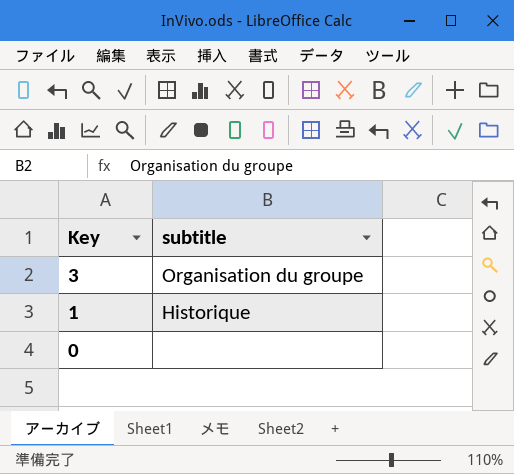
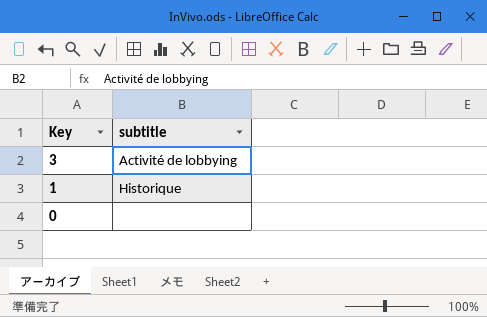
3 | subtitle: Organisation du groupe -> Activité de lobbying

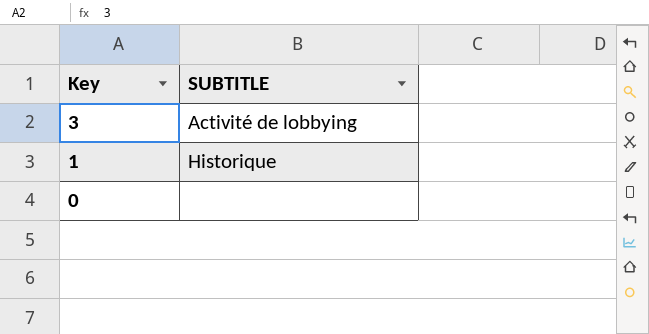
column name: subtitle -> SUBTITLE

